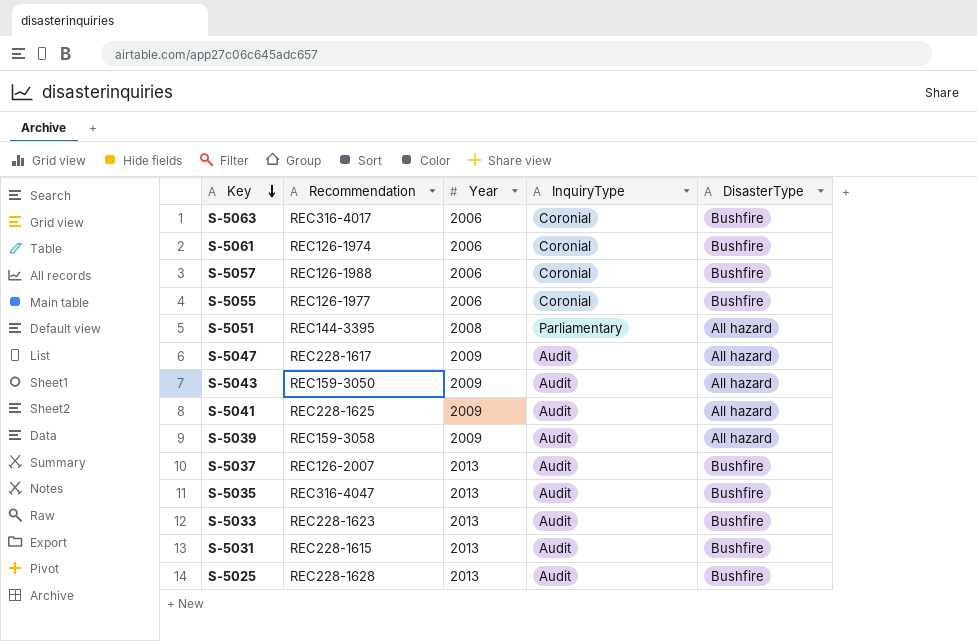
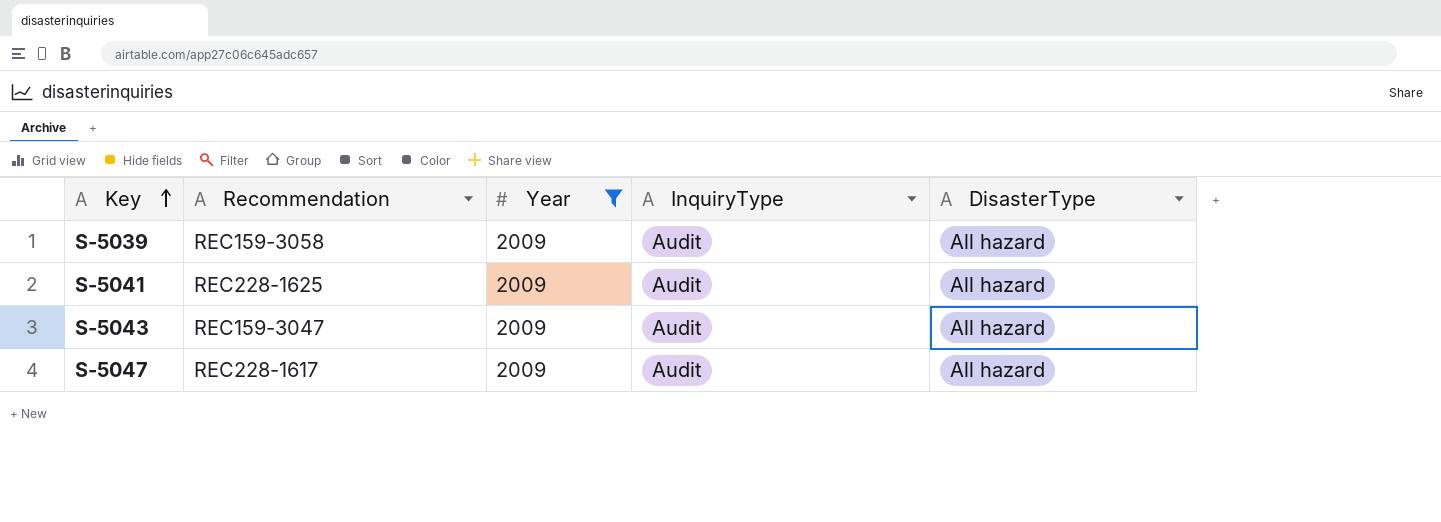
filter: none -> Year = 2009
row order: Key descending -> Key ascending
S-5043 | Recommendation: REC159-3050 -> REC159-3047

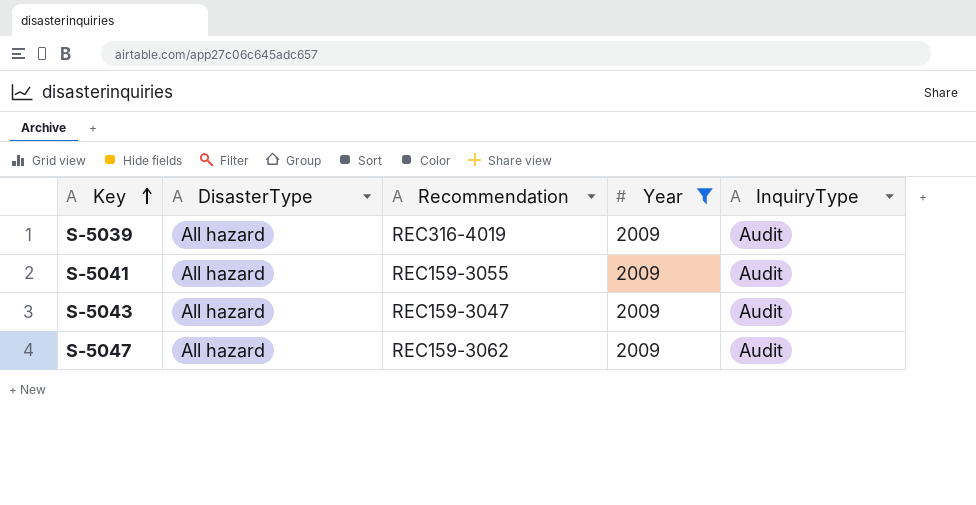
column DisasterType | position: 5 -> 2
S-5039 | Recommendation: REC159-3058 -> REC316-4019
S-5041 | Recommendation: REC228-1625 -> REC159-3055
S-5047 | Recommendation: REC228-1617 -> REC159-3062

